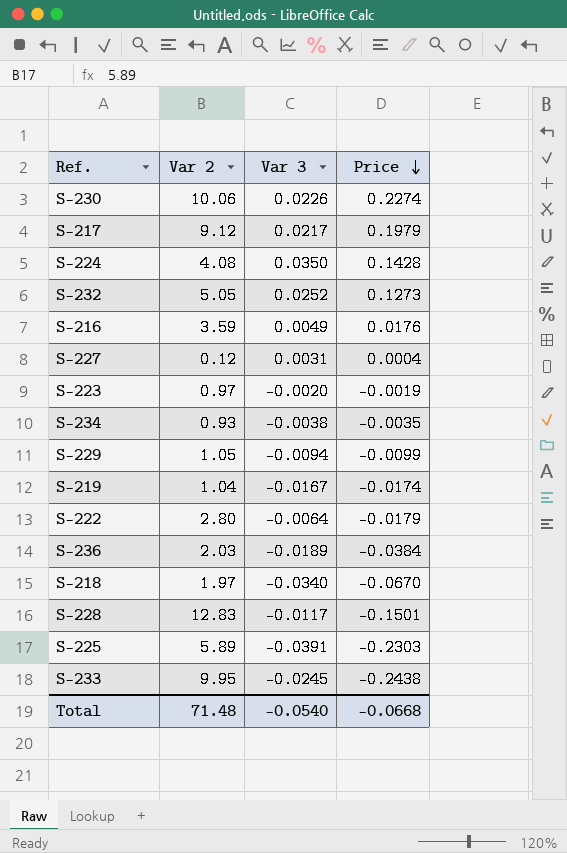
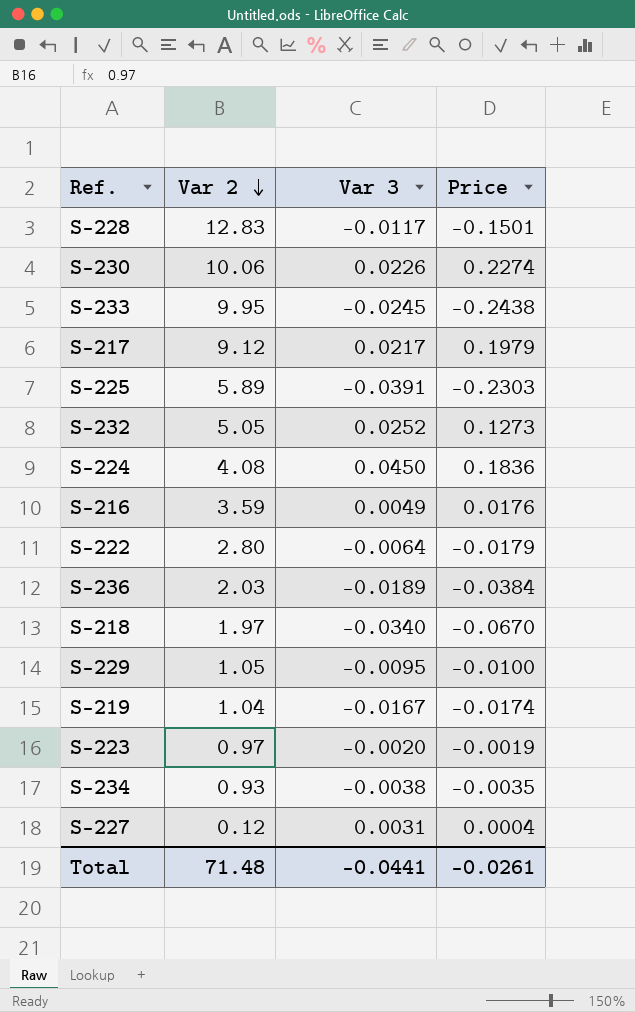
row order: Price descending -> Var 2 descending
S-224 | Var 3: 0.0350 -> 0.0450
S-224 | Price: 0.1428 -> 0.1836
S-229 | Var 3: -0.0094 -> -0.0095
S-229 | Price: -0.0099 -> -0.0100
Total | Var 3: -0.0540 -> -0.0441
Total | Price: -0.0668 -> -0.0261

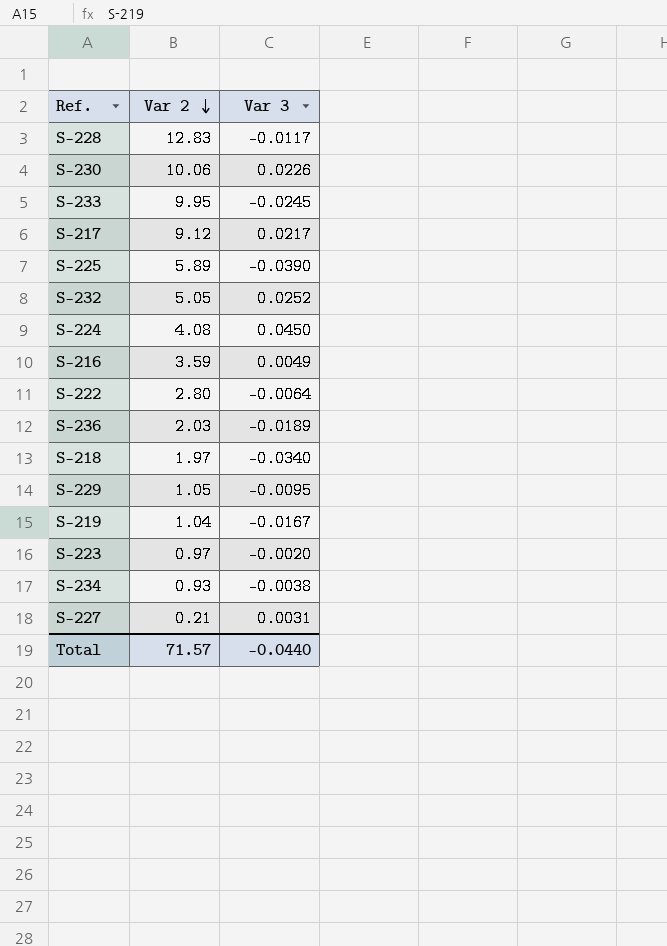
column Price | formula: [Var 2] * [Var 3] -> none
S-225 | Var 3: -0.0391 -> -0.0390
S-227 | Var 2: 0.12 -> 0.21
Total | Var 2: 71.48 -> 71.57
Total | Var 3: -0.0441 -> -0.0440

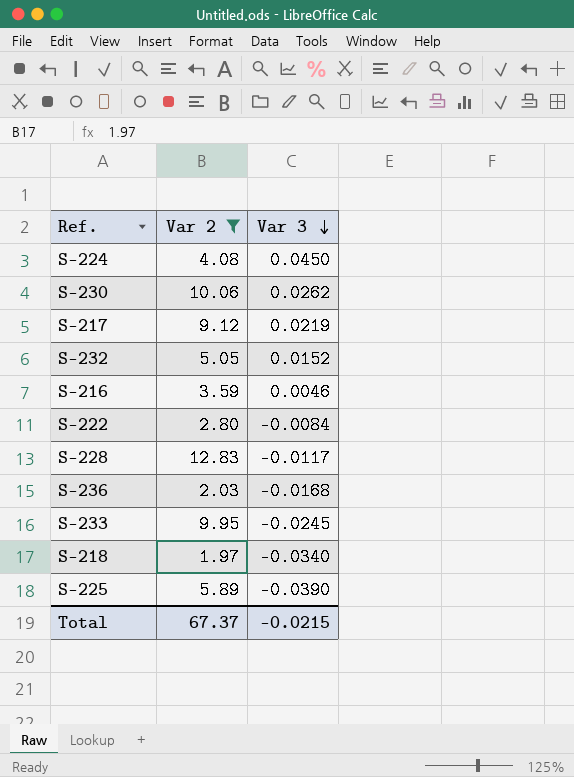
filter: none -> Var 2 >= 1.97
row order: Var 2 descending -> Var 3 descending
S-230 | Var 3: 0.0226 -> 0.0262
S-217 | Var 3: 0.0217 -> 0.0219
S-232 | Var 3: 0.0252 -> 0.0152
S-216 | Var 3: 0.0049 -> 0.0046
S-222 | Var 3: -0.0064 -> -0.0084
S-236 | Var 3: -0.0189 -> -0.0168
Total | Var 2: 71.57 -> 67.37
Total | Var 3: -0.0440 -> -0.0215

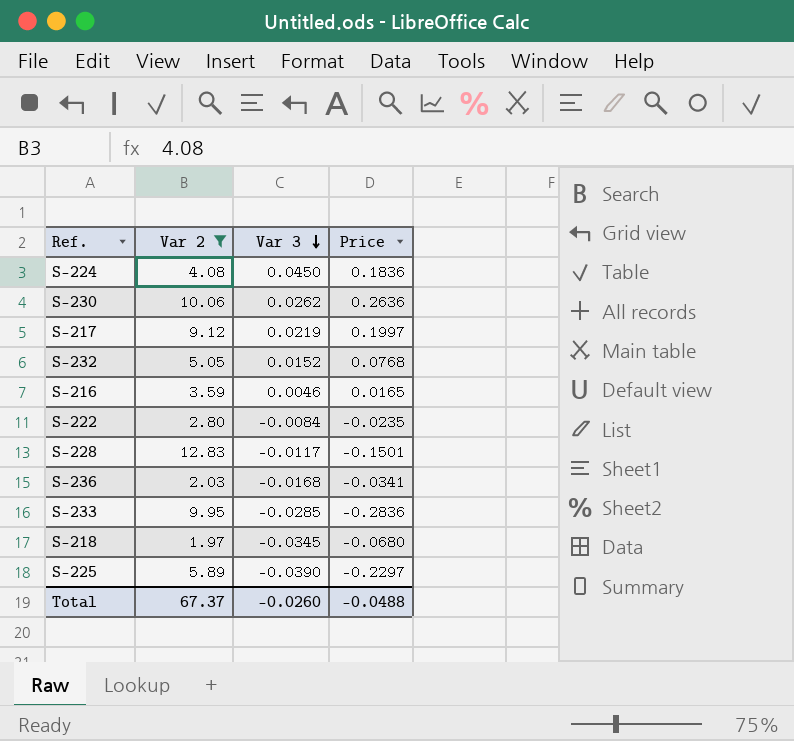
column Price | formula: none -> [Var 2] * [Var 3]
S-233 | Var 3: -0.0245 -> -0.0285
S-218 | Var 3: -0.0340 -> -0.0345
Total | Var 3: -0.0215 -> -0.0260

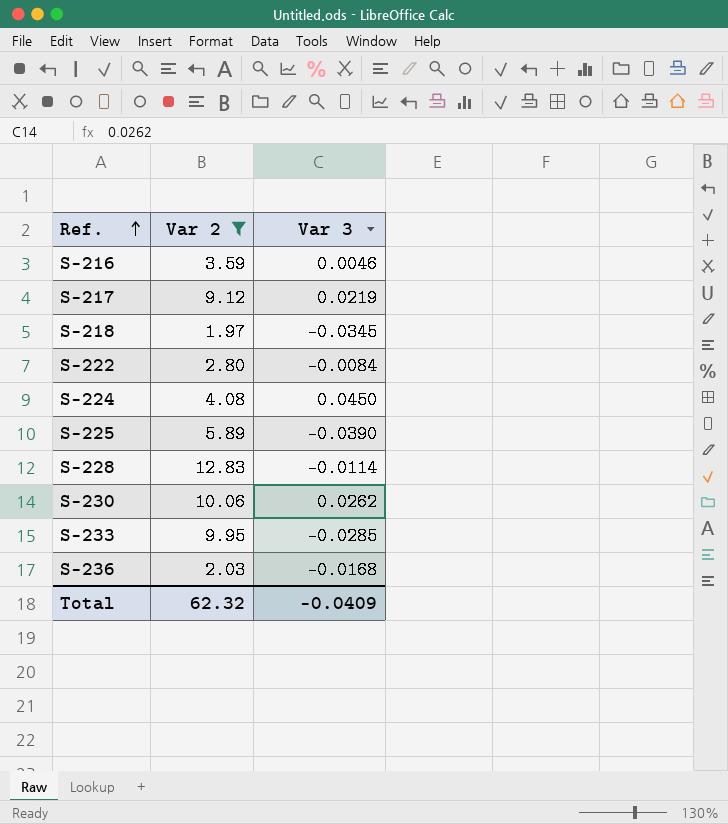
row order: Var 3 descending -> Ref. ascending
column Price | formula: [Var 2] * [Var 3] -> none
row S-232: 5.05 | 0.0152 | 0.0768 -> none
S-228 | Var 3: -0.0117 -> -0.0114
Total | Var 2: 67.37 -> 62.32
Total | Var 3: -0.0260 -> -0.0409

